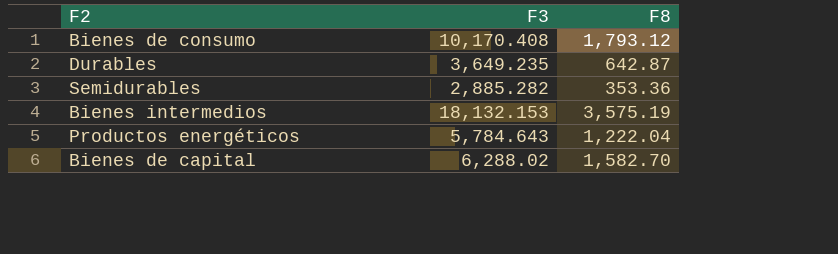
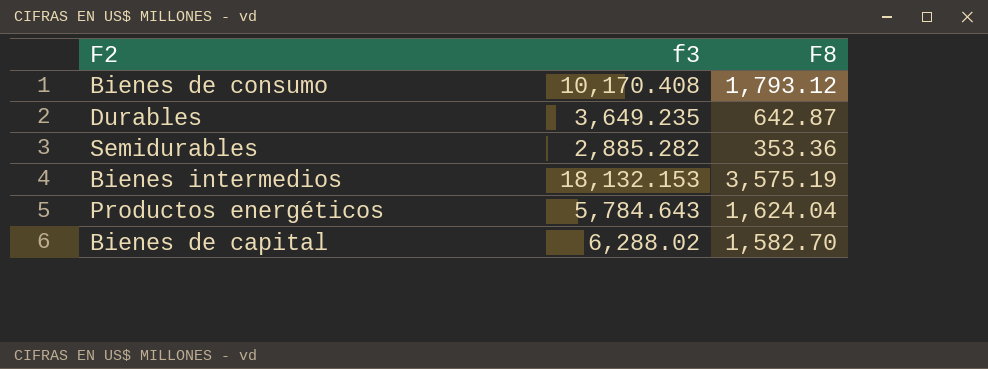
column name: F3 -> f3
Productos energéticos | F8: 1,222.04 -> 1,624.04

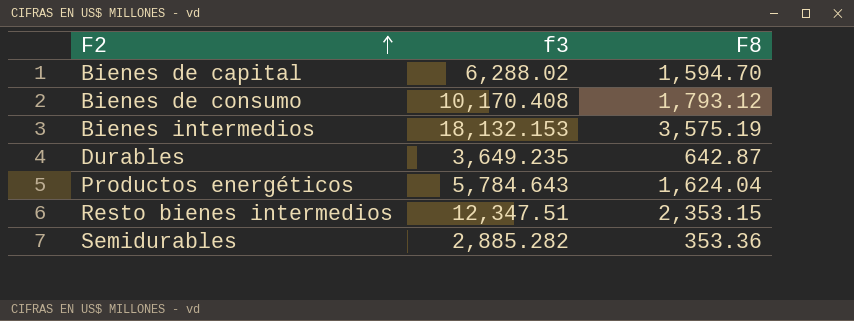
row order: none -> F2 ascending
Bienes de capital | F8: 1,582.70 -> 1,594.70
row Resto bienes intermedios: none -> 12,347.51 | 2,353.15

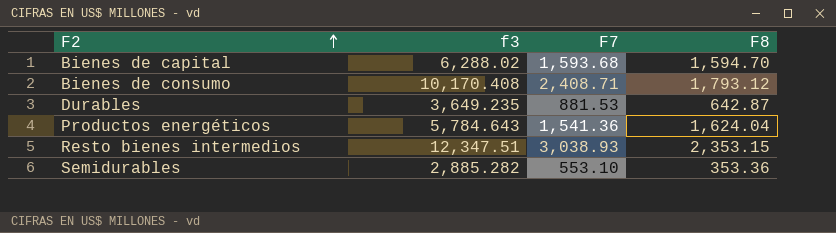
column F7 | position: none -> 3
row Bienes intermedios: 18,132.153 | 3,575.19 -> none

